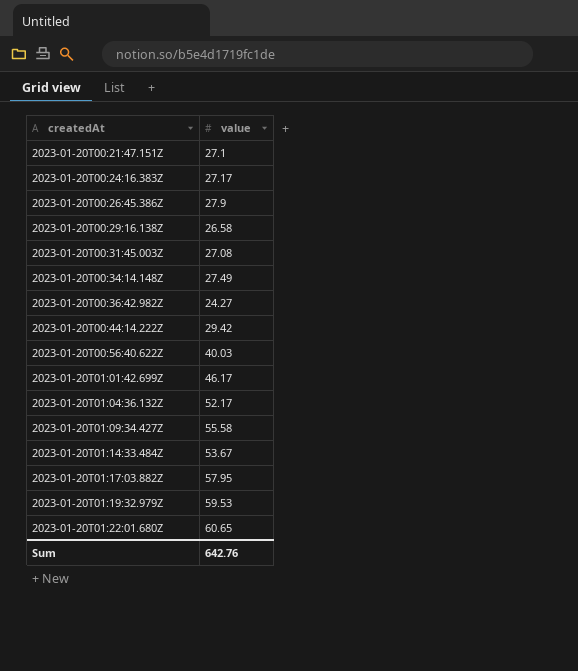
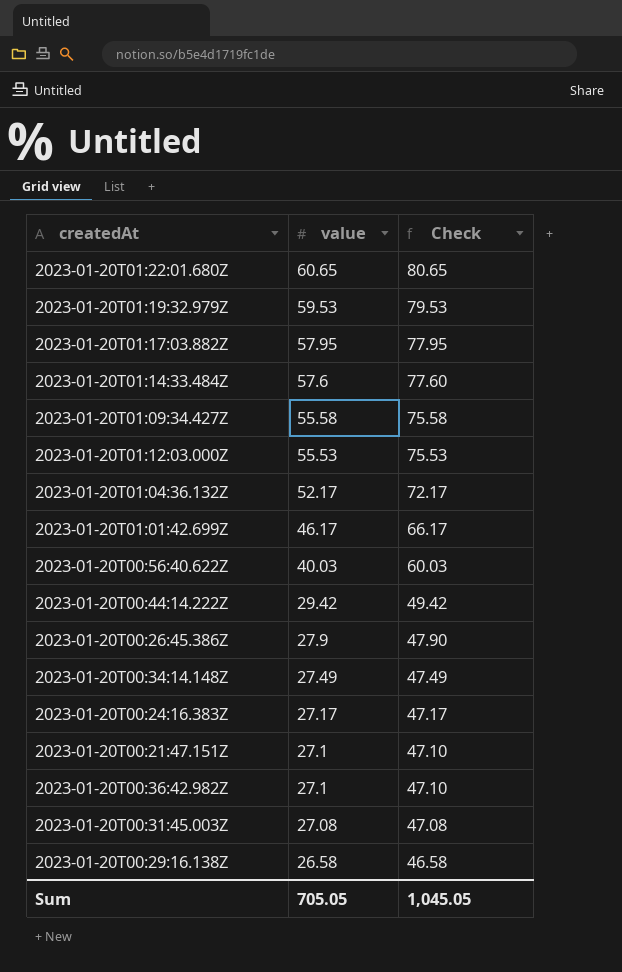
row order: createdAt ascending -> value descending
column Check | formula: none -> [value] + 20
2023-01-20T01:14:33.484Z | value: 53.67 -> 57.6
row 2023-01-20T01:12:03.000Z: none -> 55.53 | 75.53
2023-01-20T00:36:42.982Z | value: 24.27 -> 27.1
Sum | value: 642.76 -> 705.05

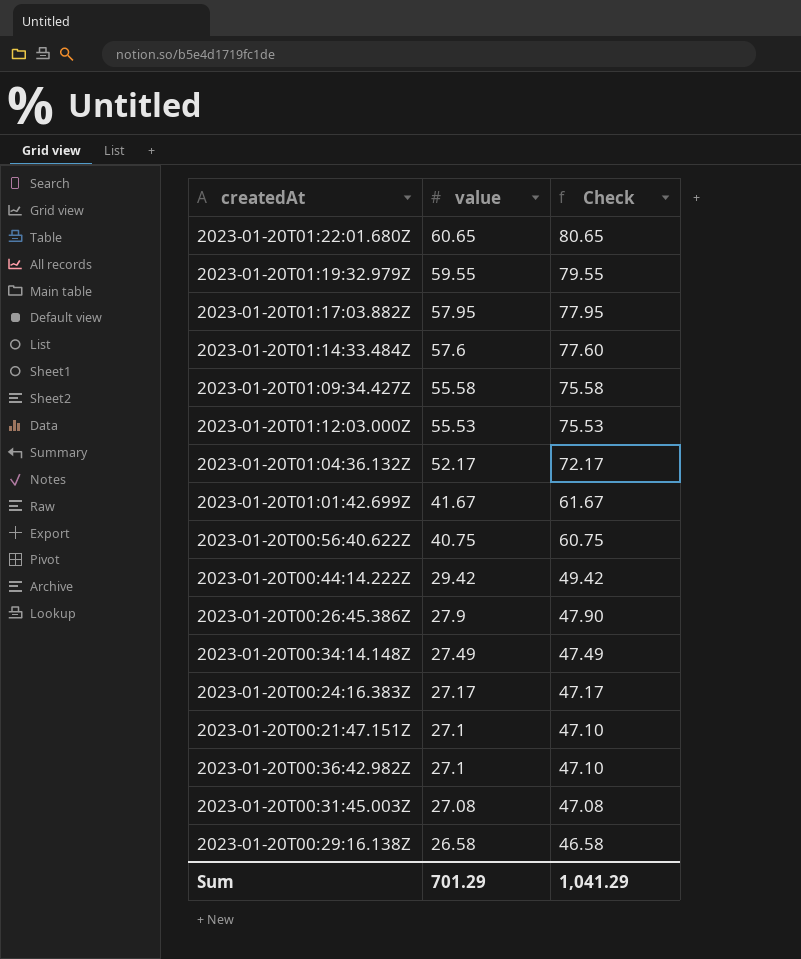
2023-01-20T01:19:32.979Z | value: 59.53 -> 59.55
2023-01-20T01:19:32.979Z | Check: 79.53 -> 79.55
2023-01-20T01:01:42.699Z | value: 46.17 -> 41.67
2023-01-20T01:01:42.699Z | Check: 66.17 -> 61.67
2023-01-20T00:56:40.622Z | value: 40.03 -> 40.75
2023-01-20T00:56:40.622Z | Check: 60.03 -> 60.75
Sum | value: 705.05 -> 701.29
Sum | Check: 1,045.05 -> 1,041.29

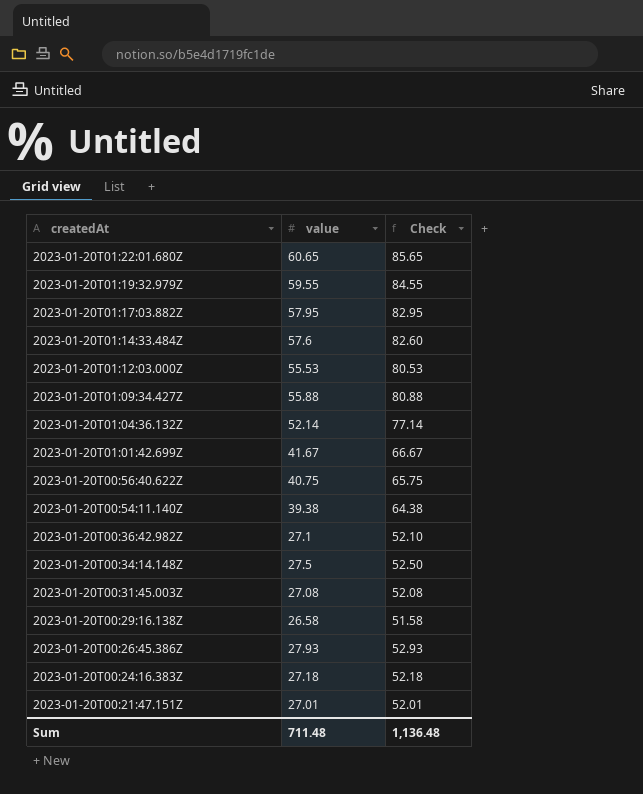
row order: value descending -> createdAt descending
column Check | formula: [value] + 20 -> [value] + 25
row 2023-01-20T00:44:14.222Z: 29.42 | 49.42 -> none
2023-01-20T01:09:34.427Z | value: 55.58 -> 55.88
2023-01-20T01:04:36.132Z | value: 52.17 -> 52.14
row 2023-01-20T00:54:11.140Z: none -> 39.38 | 64.38
2023-01-20T00:34:14.148Z | value: 27.49 -> 27.5
2023-01-20T00:26:45.386Z | value: 27.9 -> 27.93
2023-01-20T00:24:16.383Z | value: 27.17 -> 27.18
2023-01-20T00:21:47.151Z | value: 27.1 -> 27.01
Sum | value: 701.29 -> 711.48
Sum | Check: 1,041.29 -> 1,136.48

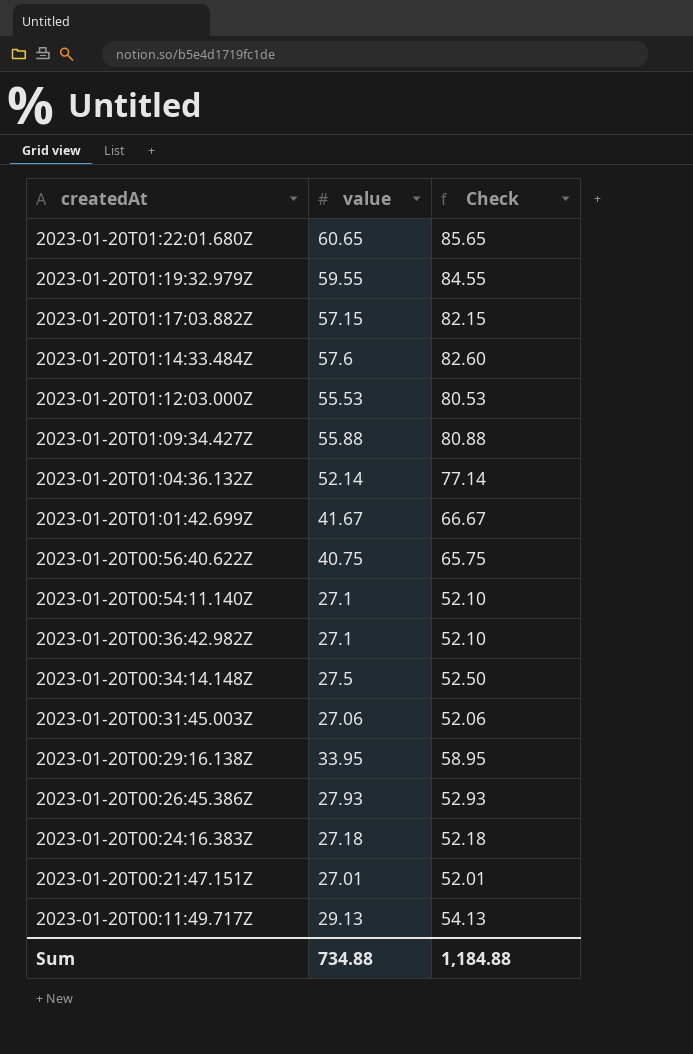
2023-01-20T01:17:03.882Z | value: 57.95 -> 57.15
2023-01-20T01:17:03.882Z | Check: 82.95 -> 82.15
2023-01-20T00:54:11.140Z | value: 39.38 -> 27.1
2023-01-20T00:54:11.140Z | Check: 64.38 -> 52.10
2023-01-20T00:31:45.003Z | value: 27.08 -> 27.06
2023-01-20T00:31:45.003Z | Check: 52.08 -> 52.06
2023-01-20T00:29:16.138Z | value: 26.58 -> 33.95
2023-01-20T00:29:16.138Z | Check: 51.58 -> 58.95
row 2023-01-20T00:11:49.717Z: none -> 29.13 | 54.13
Sum | value: 711.48 -> 734.88
Sum | Check: 1,136.48 -> 1,184.88

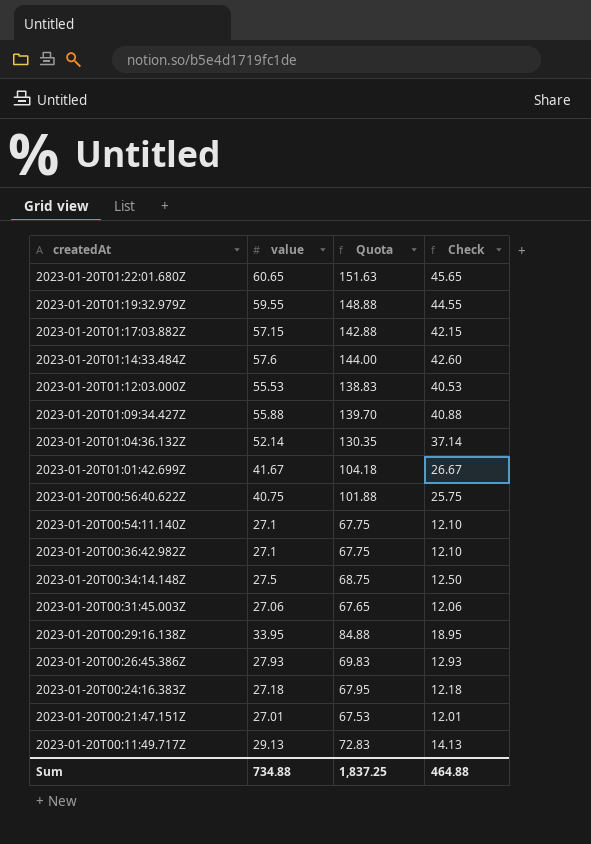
column Quota | formula: none -> [value] * 2.5
column Check | formula: [value] + 25 -> [value] - 15
Sum | Check: 1,184.88 -> 464.88

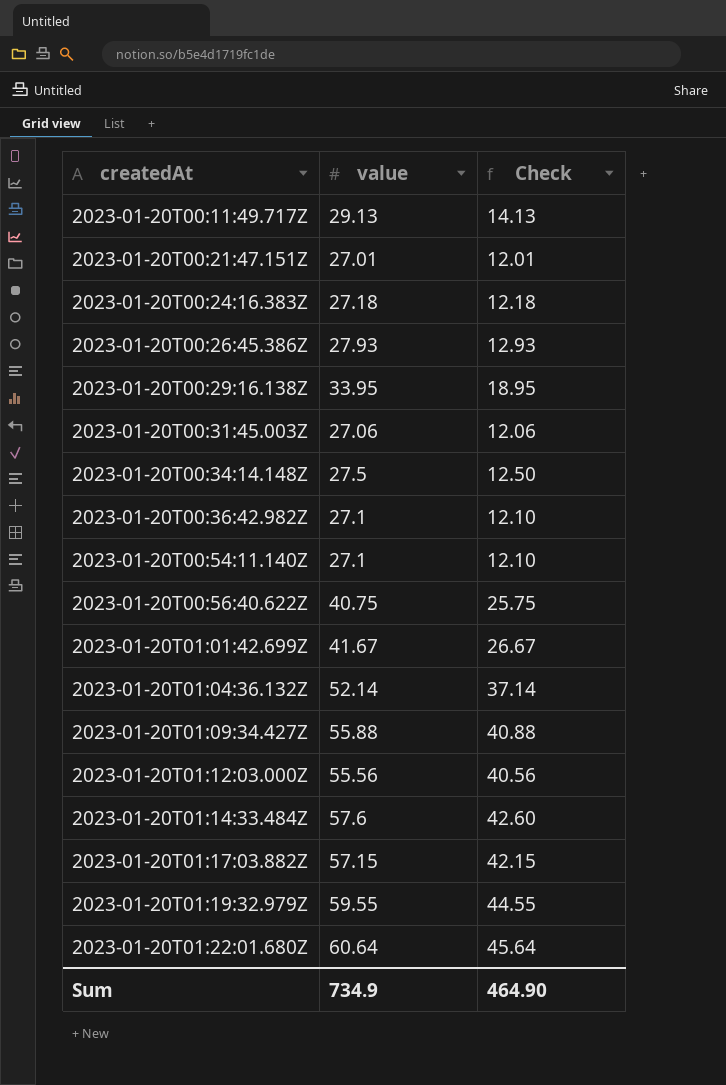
row order: createdAt descending -> createdAt ascending
column Quota | formula: [value] * 2.5 -> none
2023-01-20T01:12:03.000Z | value: 55.53 -> 55.56
2023-01-20T01:12:03.000Z | Check: 40.53 -> 40.56
2023-01-20T01:22:01.680Z | value: 60.65 -> 60.64
2023-01-20T01:22:01.680Z | Check: 45.65 -> 45.64
Sum | value: 734.88 -> 734.9
Sum | Check: 464.88 -> 464.90

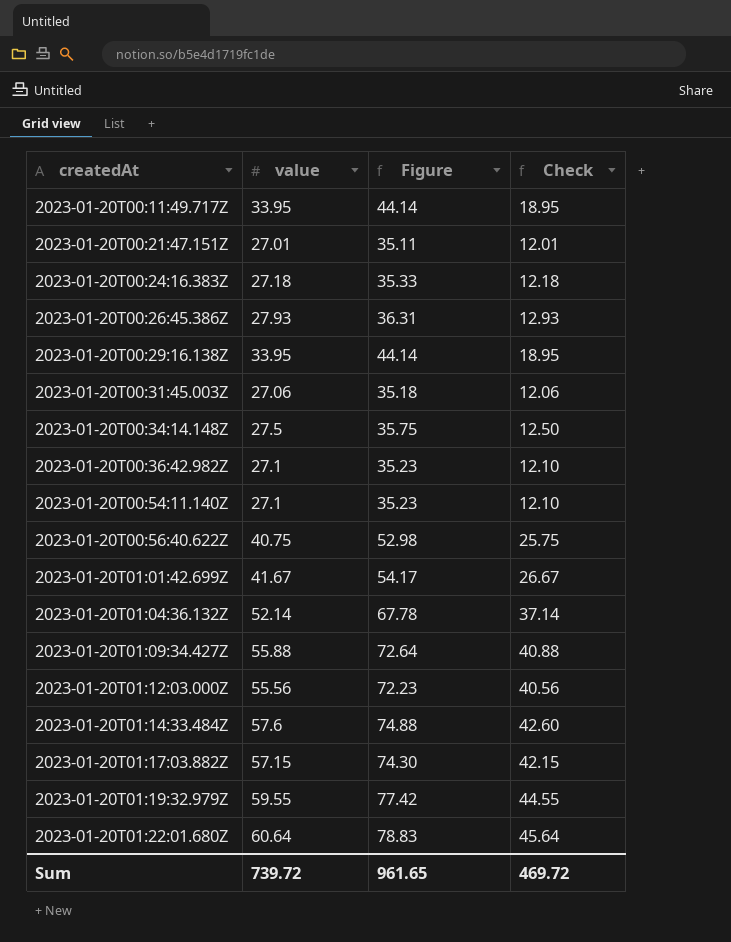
column Figure | formula: none -> [value] * 1.3
2023-01-20T00:11:49.717Z | value: 29.13 -> 33.95
2023-01-20T00:11:49.717Z | Check: 14.13 -> 18.95
Sum | value: 734.9 -> 739.72
Sum | Check: 464.90 -> 469.72

